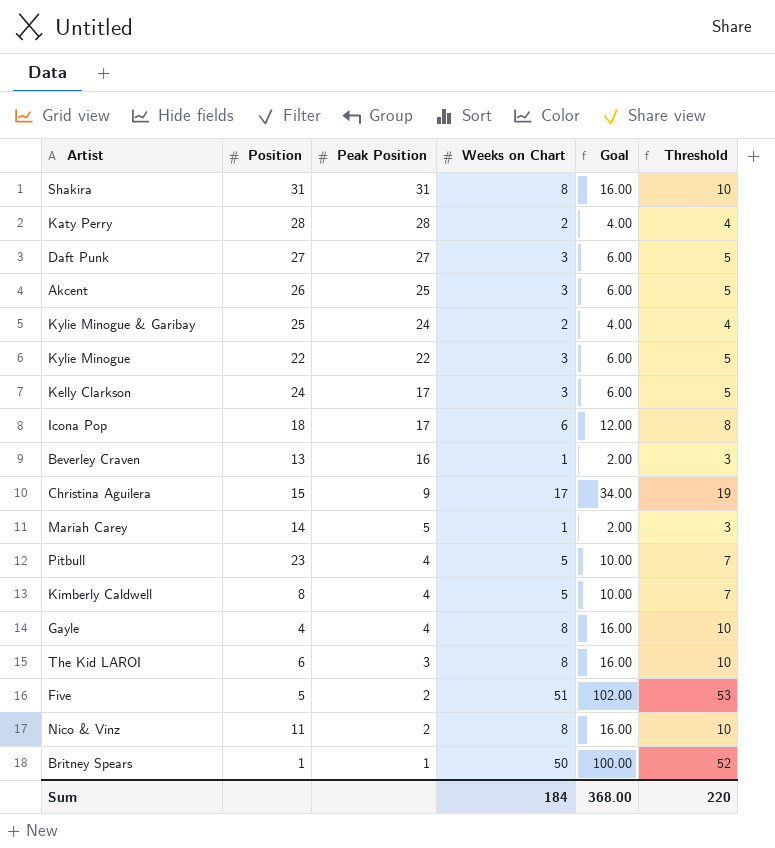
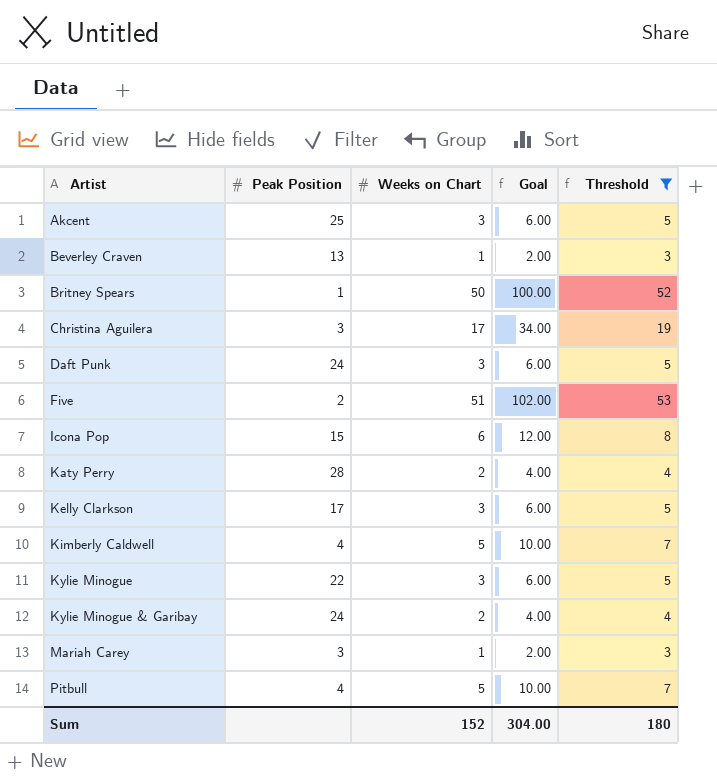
filter: none -> Threshold != 10
row order: Peak Position descending -> Artist ascending
column Position | position: 2 -> none
Beverley Craven | Peak Position: 16 -> 13
Christina Aguilera | Peak Position: 9 -> 3
Daft Punk | Peak Position: 27 -> 24
Icona Pop | Peak Position: 17 -> 15
Mariah Carey | Peak Position: 5 -> 3
Sum | Weeks on Chart: 184 -> 152
Sum | Goal: 368.00 -> 304.00
Sum | Threshold: 220 -> 180

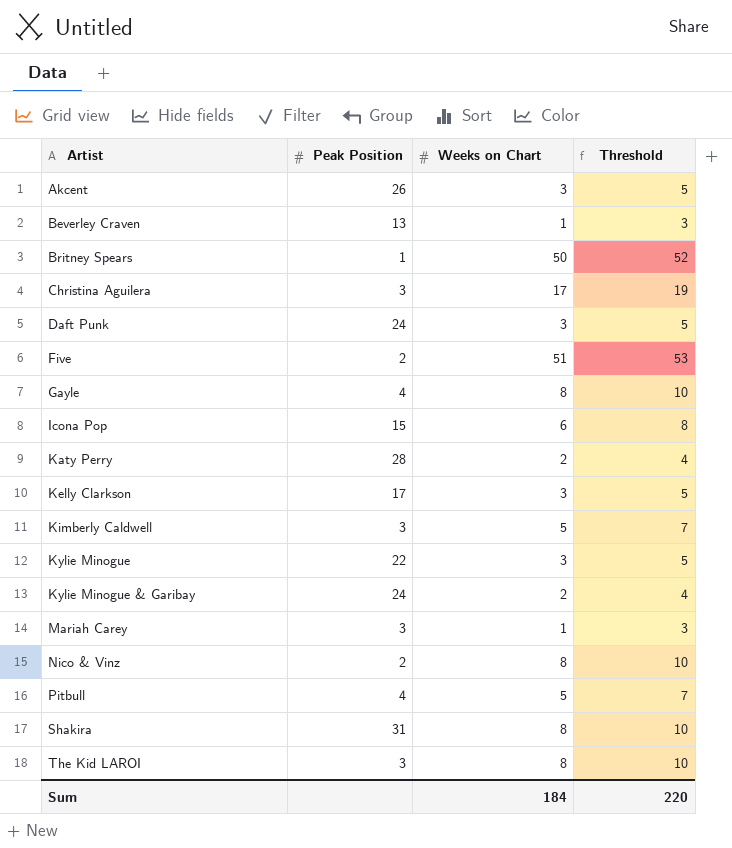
filter: Threshold != 10 -> none
column Goal | formula: [Weeks on Chart] * 2 -> none
Akcent | Peak Position: 25 -> 26
Kimberly Caldwell | Peak Position: 4 -> 3
Sum | Weeks on Chart: 152 -> 184
Sum | Threshold: 180 -> 220

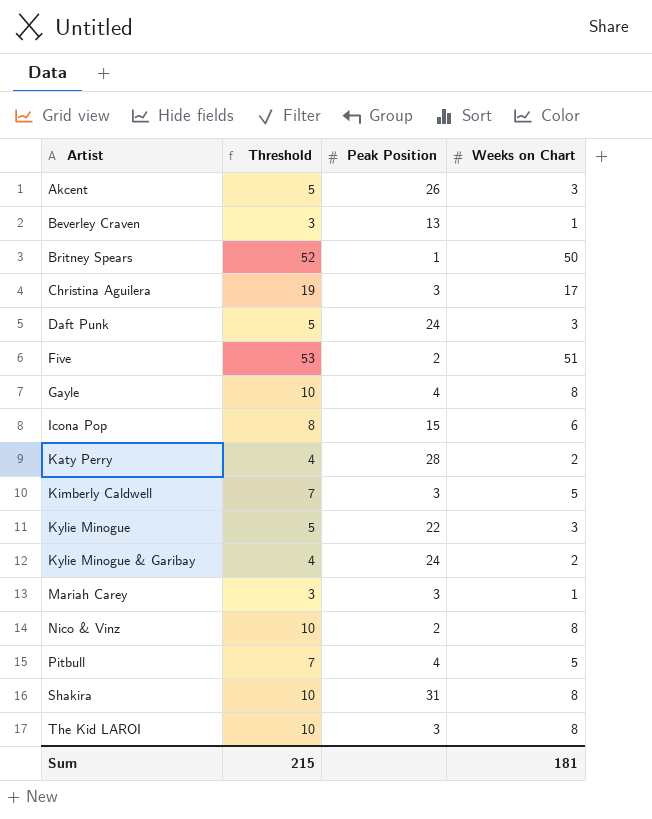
column Threshold | position: 4 -> 2
row Kelly Clarkson: 17 | 3 | 5 -> none
Sum | Threshold: 220 -> 215
Sum | Weeks on Chart: 184 -> 181

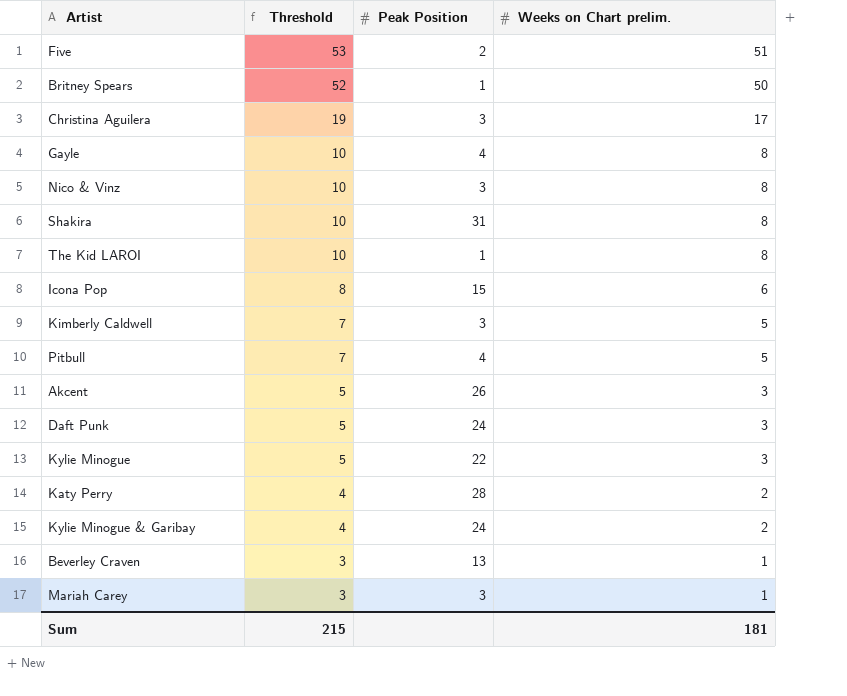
row order: Artist ascending -> Threshold descending
column name: Weeks on Chart -> Weeks on Chart prelim.
Nico & Vinz | Peak Position: 2 -> 3
The Kid LAROI | Peak Position: 3 -> 1

